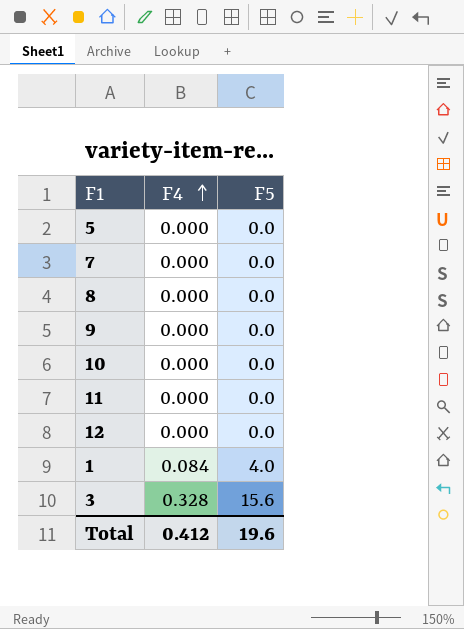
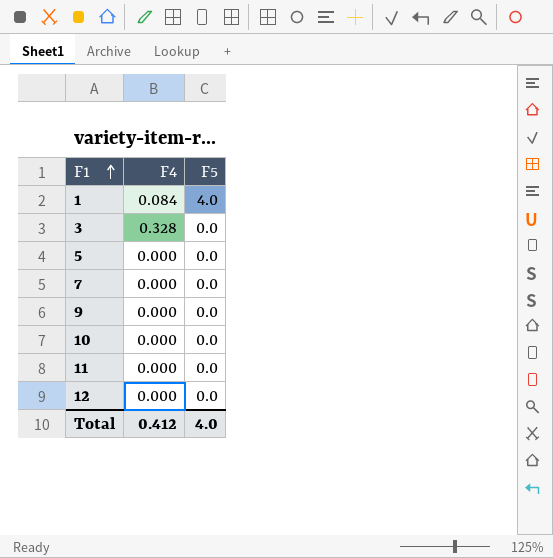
row order: F4 ascending -> F1 ascending
row 8: 0.000 | 0.0 -> none
3 | F5: 15.6 -> 0.0
Total | F5: 19.6 -> 4.0

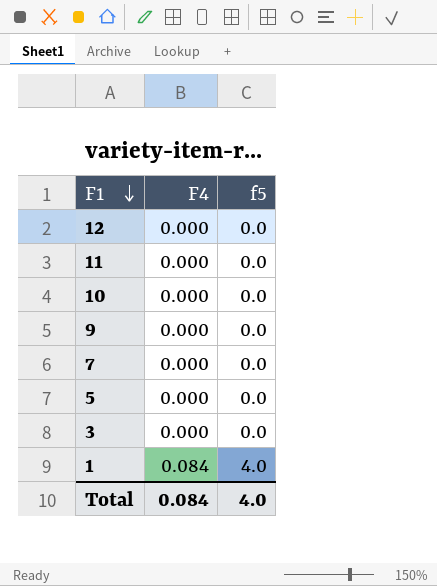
row order: F1 ascending -> F1 descending
column name: F5 -> f5
3 | F4: 0.328 -> 0.000
Total | F4: 0.412 -> 0.084

